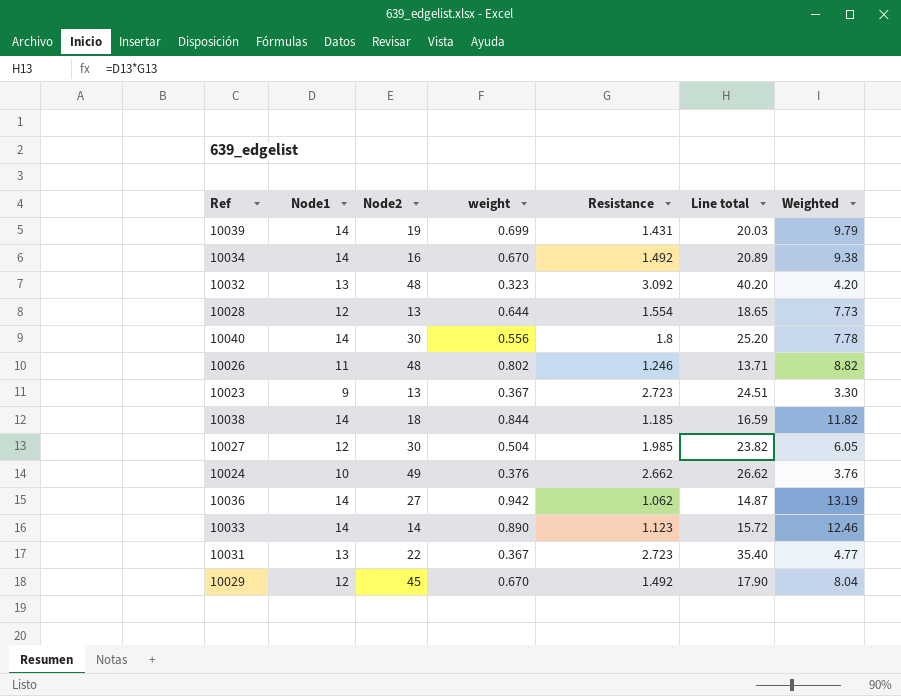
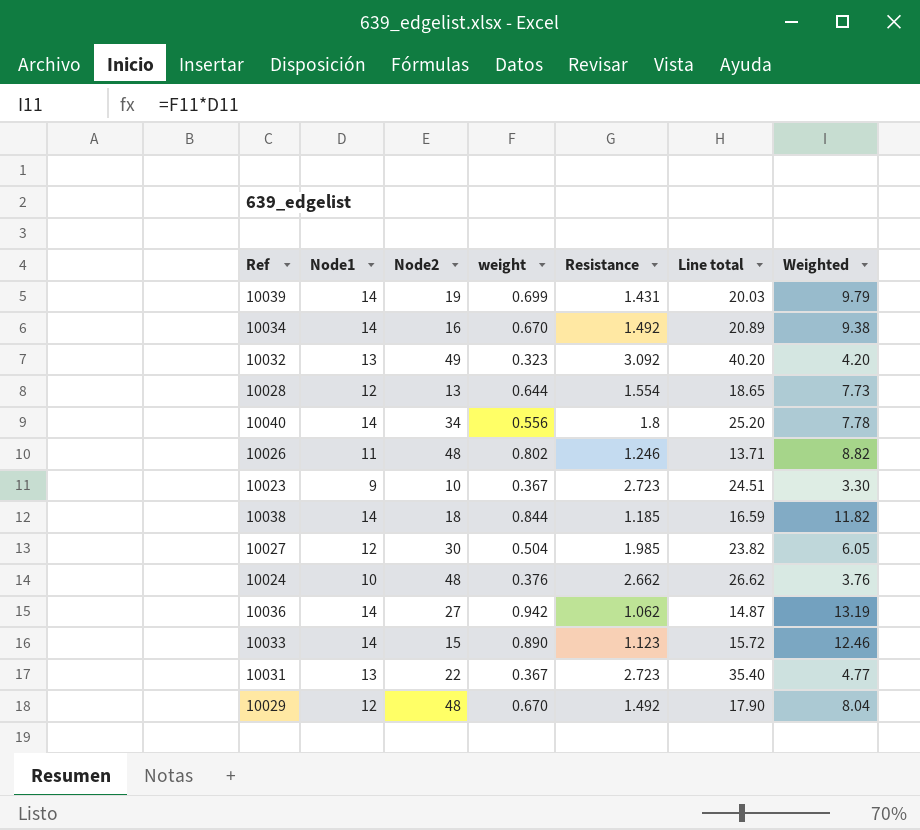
10032 | Node2: 48 -> 49
10040 | Node2: 30 -> 34
10023 | Node2: 13 -> 10
10024 | Node2: 49 -> 48
10033 | Node2: 14 -> 15
10029 | Node2: 45 -> 48

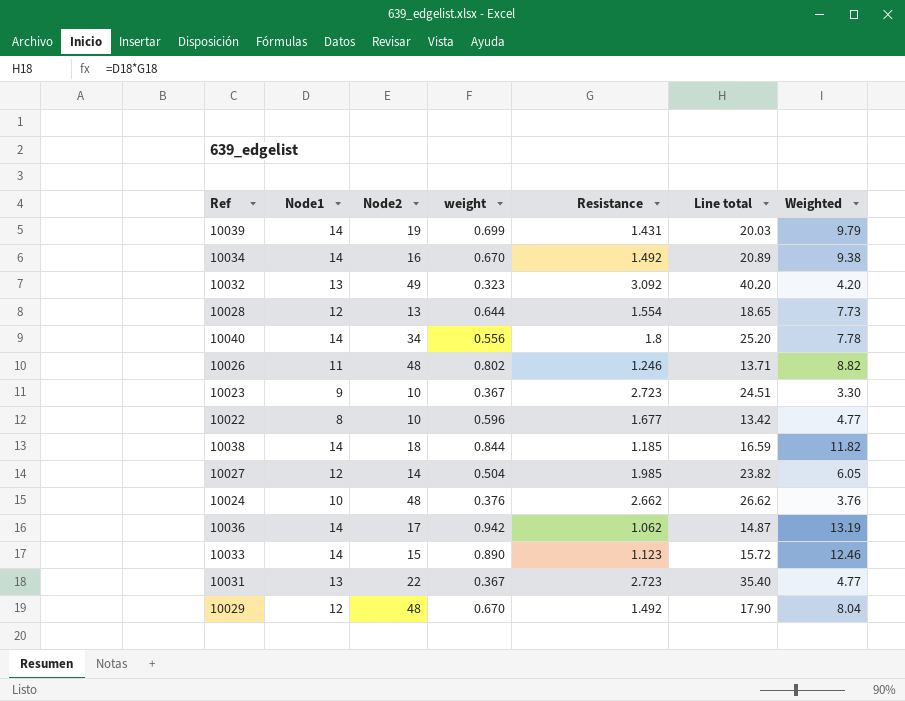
row 10022: none -> 8 | 10 | 0.596 | 1.677 | 13.42 | 4.77
10027 | Node2: 30 -> 14
10036 | Node2: 27 -> 17

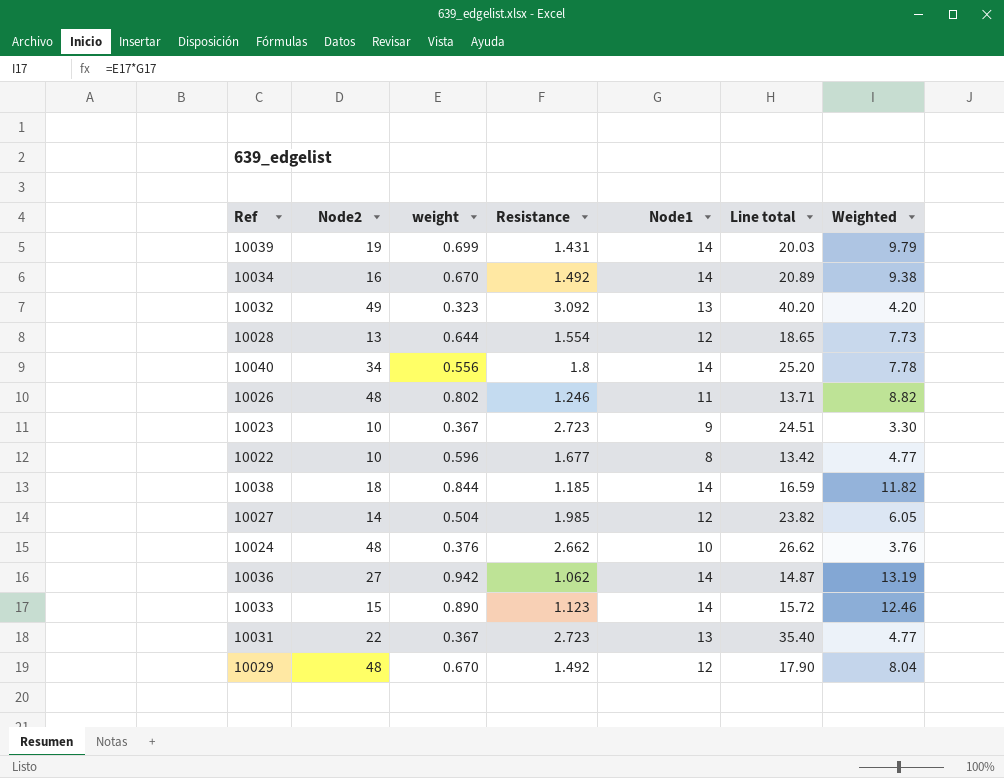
column Node1 | position: 2 -> 5
10036 | Node2: 17 -> 27

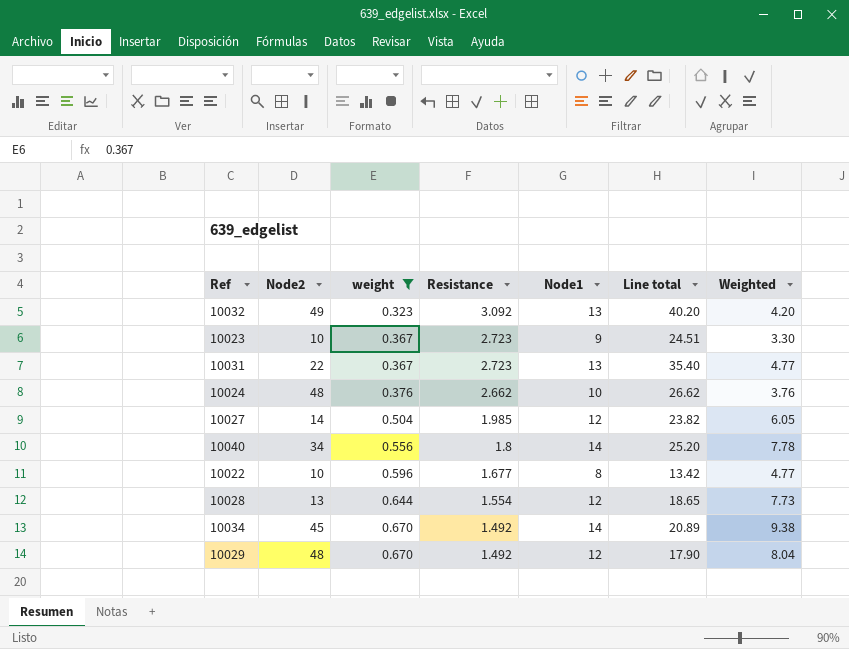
filter: none -> weight <= 0.670
row order: none -> weight ascending
10034 | Node2: 16 -> 45

